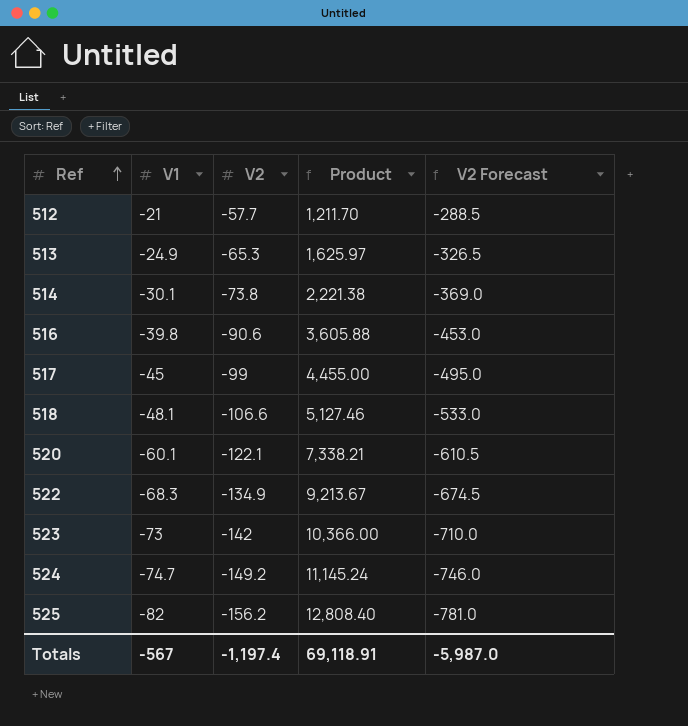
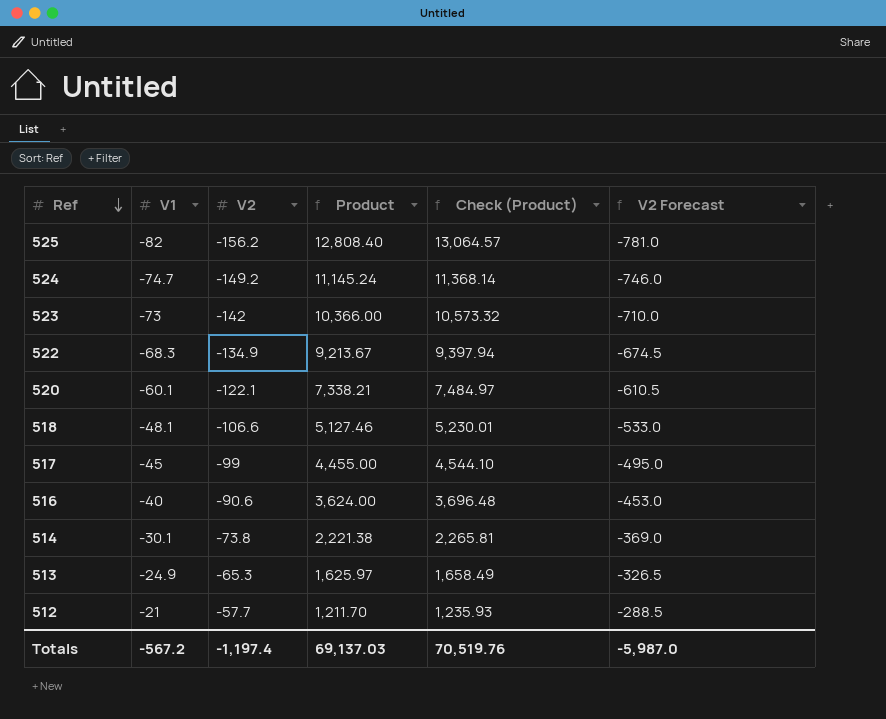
row order: Ref ascending -> Ref descending
column Check (Product) | formula: none -> [Product] * 1.02
516 | V1: -39.8 -> -40
516 | Product: 3,605.88 -> 3,624.00
Totals | V1: -567 -> -567.2
Totals | Product: 69,118.91 -> 69,137.03

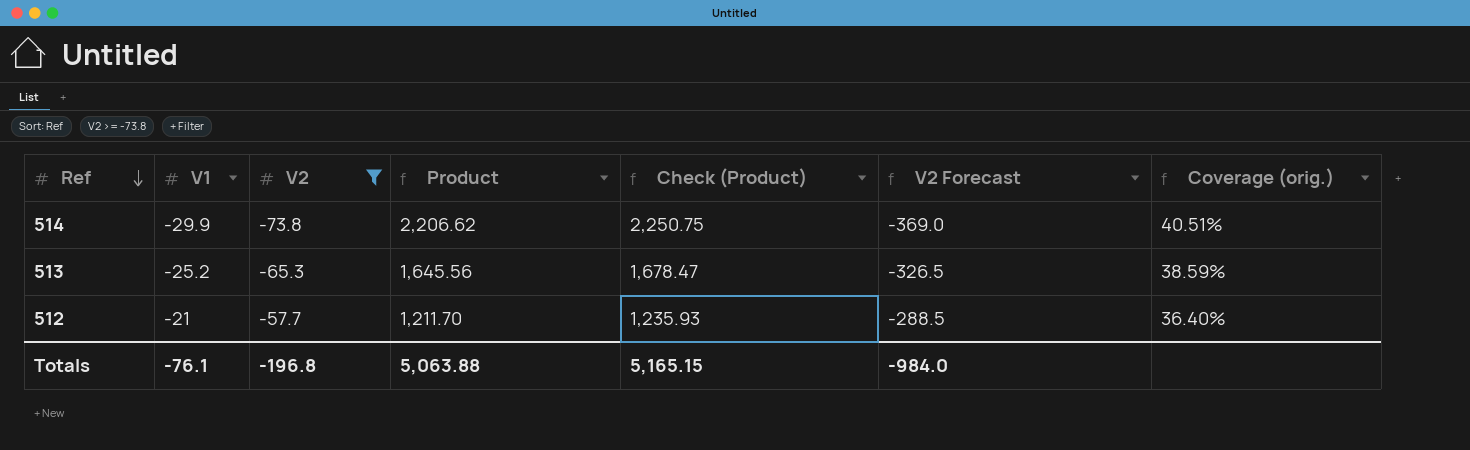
filter: none -> V2 >= -73.8
column Coverage (orig.) | formula: none -> [V1] / [V2]
514 | V1: -30.1 -> -29.9
514 | Product: 2,221.38 -> 2,206.62
514 | Check (Product): 2,265.81 -> 2,250.75
513 | V1: -24.9 -> -25.2
513 | Product: 1,625.97 -> 1,645.56
513 | Check (Product): 1,658.49 -> 1,678.47
Totals | V1: -567.2 -> -76.1
Totals | V2: -1,197.4 -> -196.8
Totals | Product: 69,137.03 -> 5,063.88
Totals | Check (Product): 70,519.76 -> 5,165.15
Totals | V2 Forecast: -5,987.0 -> -984.0

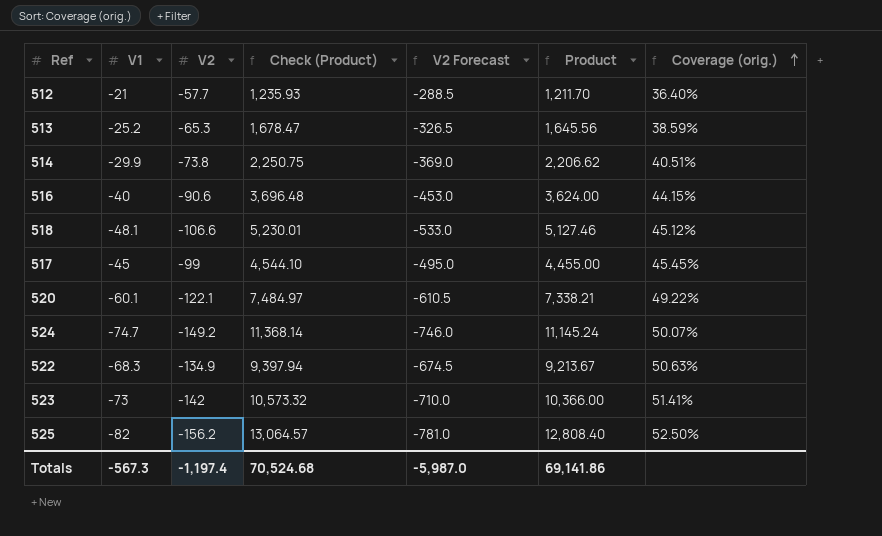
filter: V2 >= -73.8 -> none
row order: Ref descending -> Coverage (orig.) ascending
column Product | position: 4 -> 6
Totals | V1: -76.1 -> -567.3
Totals | V2: -196.8 -> -1,197.4
Totals | Check (Product): 5,165.15 -> 70,524.68
Totals | V2 Forecast: -984.0 -> -5,987.0
Totals | Product: 5,063.88 -> 69,141.86

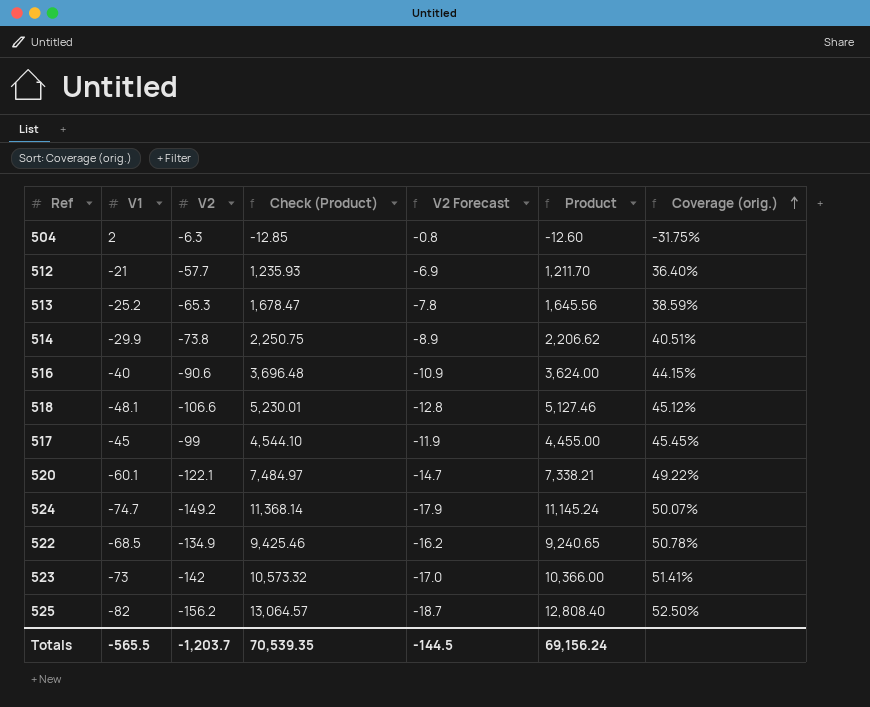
column V2 Forecast | formula: [V2] * 5 -> [V2] * 0.12
row 504: none -> 2 | -6.3 | -12.85 | -0.8 | -12.60 | -31.75%
522 | V1: -68.3 -> -68.5
522 | Check (Product): 9,397.94 -> 9,425.46
522 | Product: 9,213.67 -> 9,240.65
522 | Coverage (orig.): 50.63% -> 50.78%
Totals | V1: -567.3 -> -565.5
Totals | V2: -1,197.4 -> -1,203.7
Totals | Check (Product): 70,524.68 -> 70,539.35
Totals | V2 Forecast: -5,987.0 -> -144.5
Totals | Product: 69,141.86 -> 69,156.24

